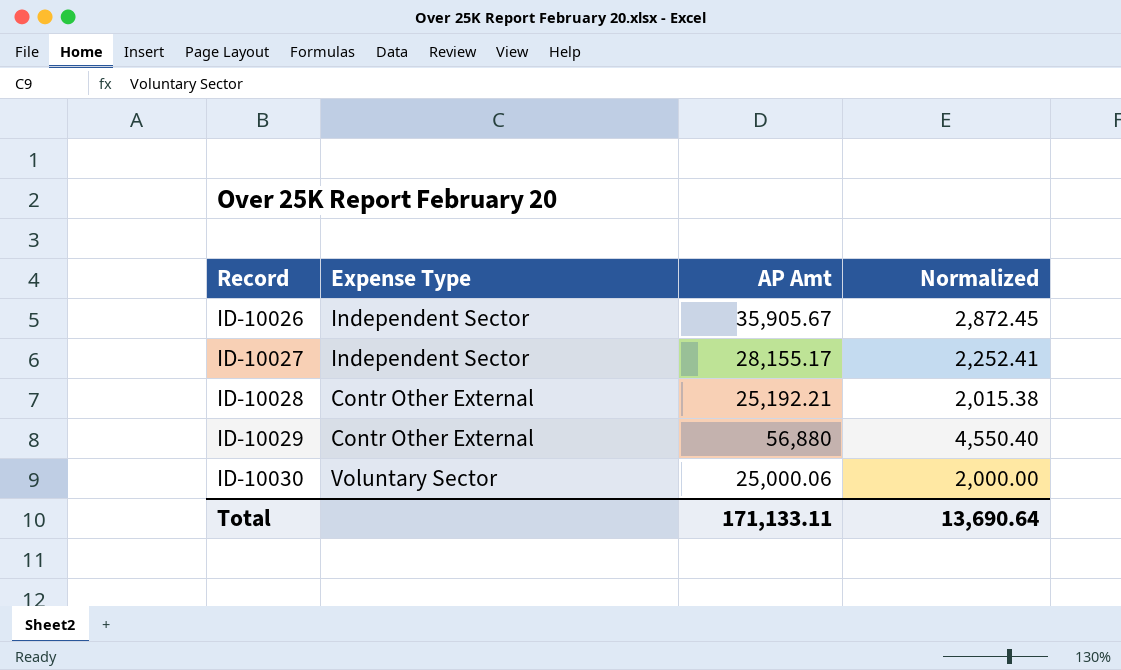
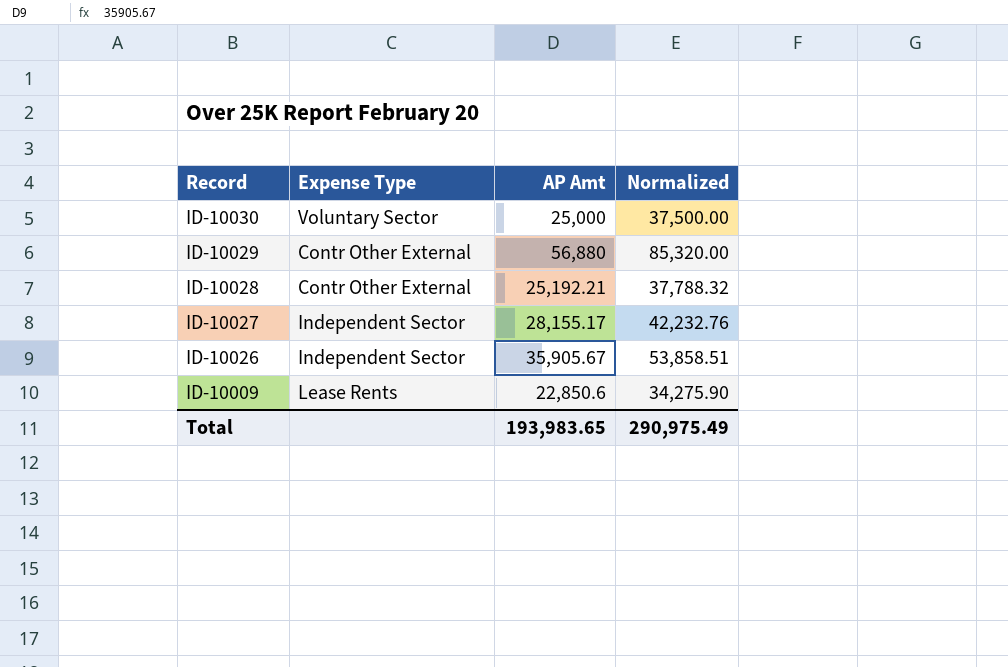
row order: Record ascending -> Record descending
column Normalized | formula: [AP Amt] * 0.08 -> [AP Amt] * 1.5
ID-10030 | AP Amt: 25,000.06 -> 25,000
row ID-10009: none -> Lease Rents | 22,850.6 | 34,275.90
Total | AP Amt: 171,133.11 -> 193,983.65
Total | Normalized: 13,690.64 -> 290,975.49

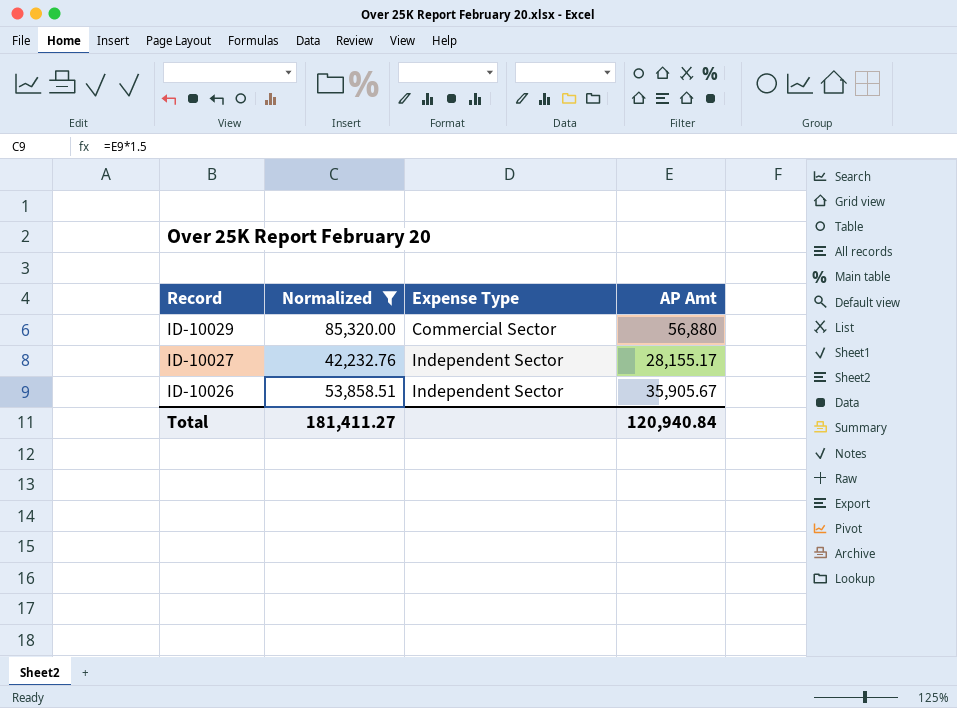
filter: none -> Normalized >= 42,232.76
column Normalized | position: 4 -> 2
ID-10029 | Expense Type: Contr Other External -> Commercial Sector
Total | Normalized: 290,975.49 -> 181,411.27
Total | AP Amt: 193,983.65 -> 120,940.84

